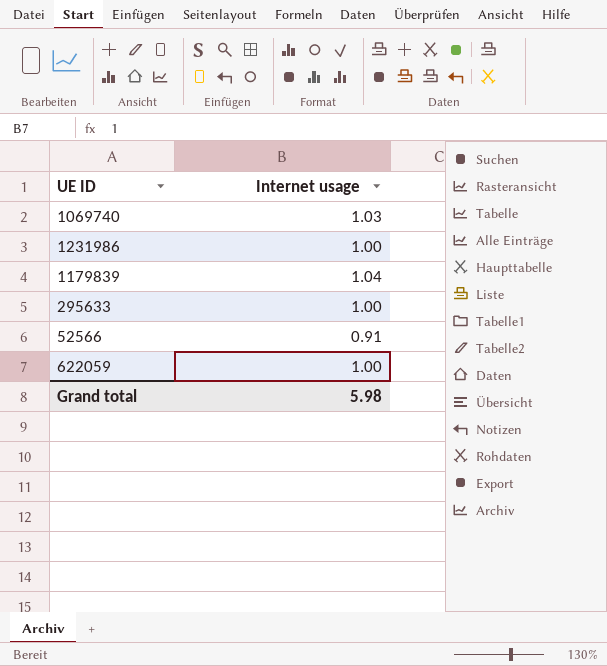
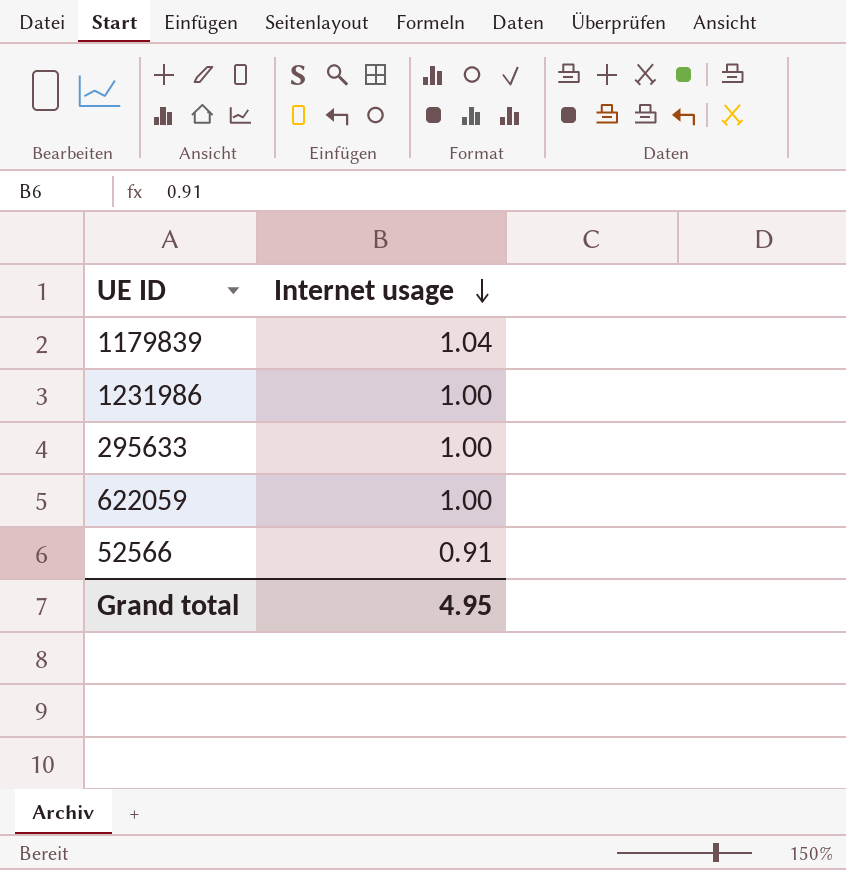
row order: none -> Internet usage descending
row 1069740: 1.03 -> none
Grand total | Internet usage: 5.98 -> 4.95

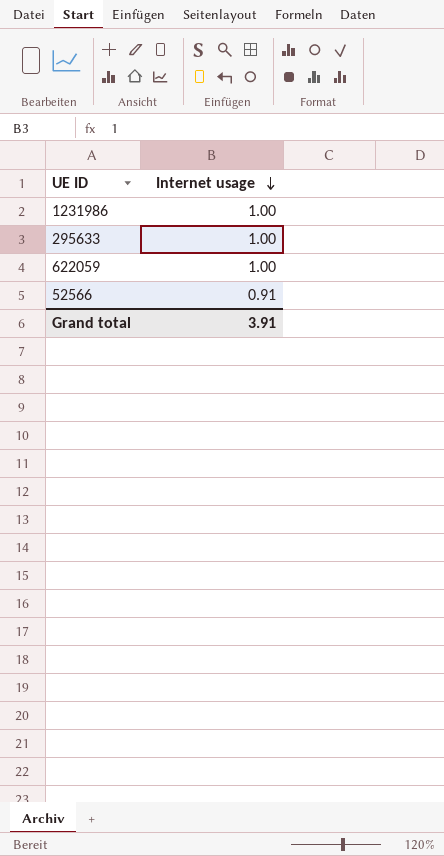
row 1179839: 1.04 -> none
Grand total | Internet usage: 4.95 -> 3.91

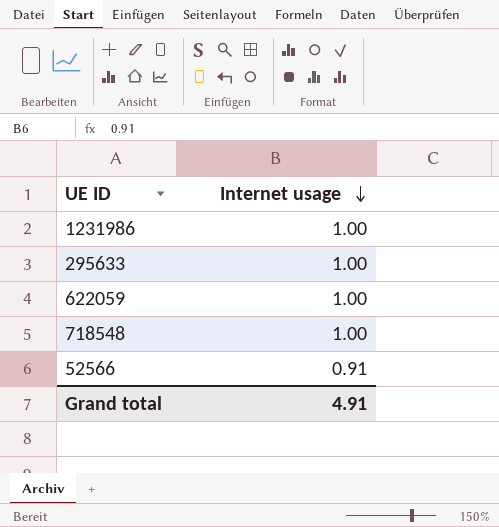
row 718548: none -> 1.00
Grand total | Internet usage: 3.91 -> 4.91

